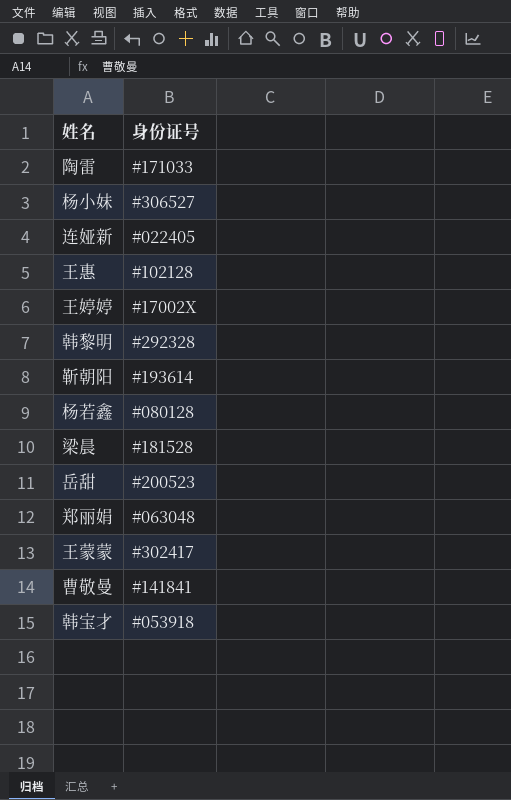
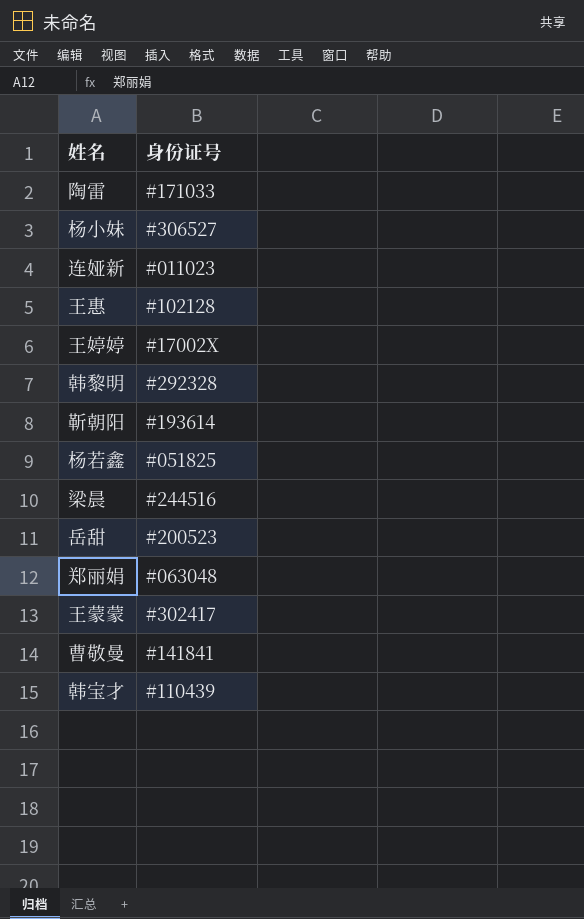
连娅新 | 身份证号: #022405 -> #011023
杨若鑫 | 身份证号: #080128 -> #051825
梁晨 | 身份证号: #181528 -> #244516
韩宝才 | 身份证号: #053918 -> #110439

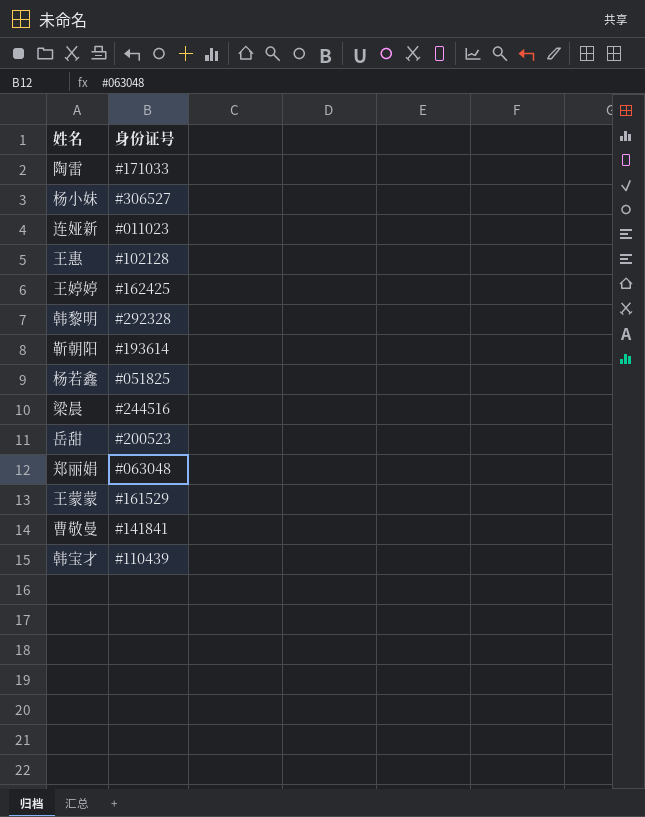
王婷婷 | 身份证号: #17002X -> #162425
王蒙蒙 | 身份证号: #302417 -> #161529

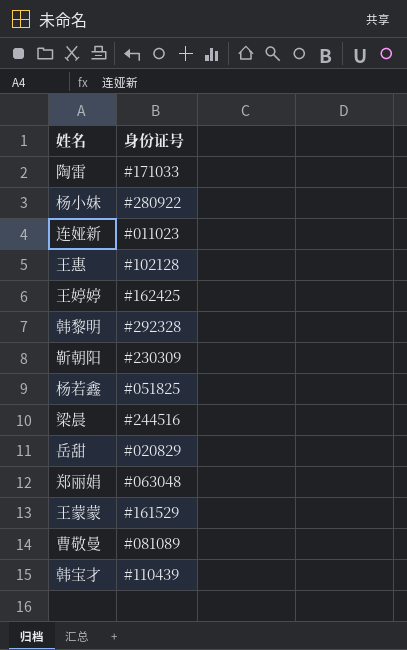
杨小妹 | 身份证号: #306527 -> #280922
靳朝阳 | 身份证号: #193614 -> #230309
岳甜 | 身份证号: #200523 -> #020829
曹敬曼 | 身份证号: #141841 -> #081089

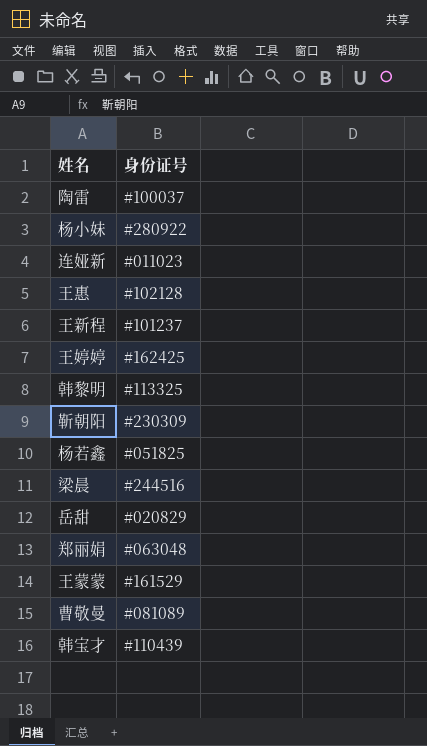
陶雷 | 身份证号: #171033 -> #100037
row 王新程: none -> #101237
韩黎明 | 身份证号: #292328 -> #113325

